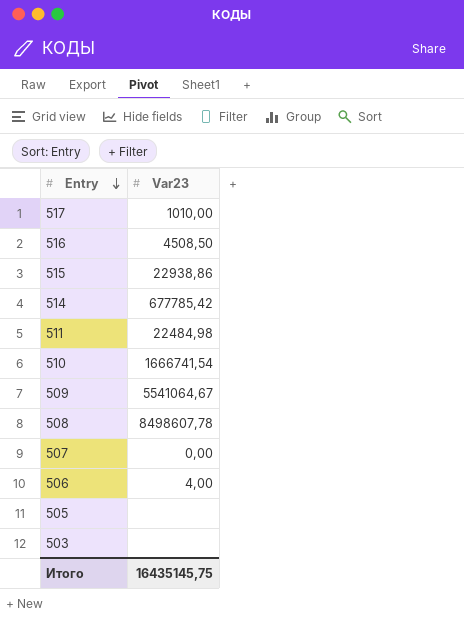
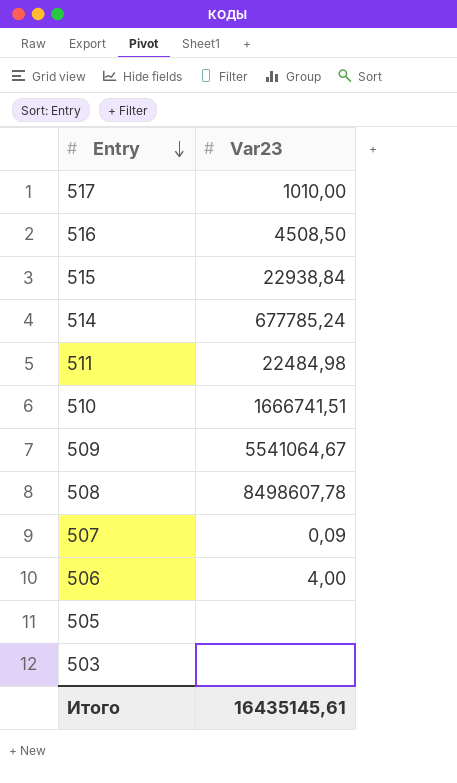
515 | Var23: 22938,86 -> 22938,84
514 | Var23: 677785,42 -> 677785,24
510 | Var23: 1666741,54 -> 1666741,51
507 | Var23: 0,00 -> 0,09
Итого | Var23: 16435145,75 -> 16435145,61

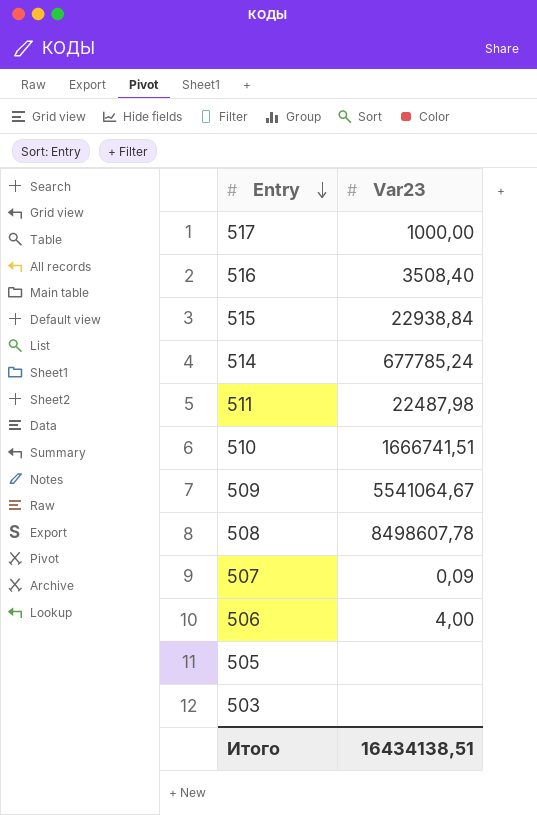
517 | Var23: 1010,00 -> 1000,00
516 | Var23: 4508,50 -> 3508,40
511 | Var23: 22484,98 -> 22487,98
Итого | Var23: 16435145,61 -> 16434138,51

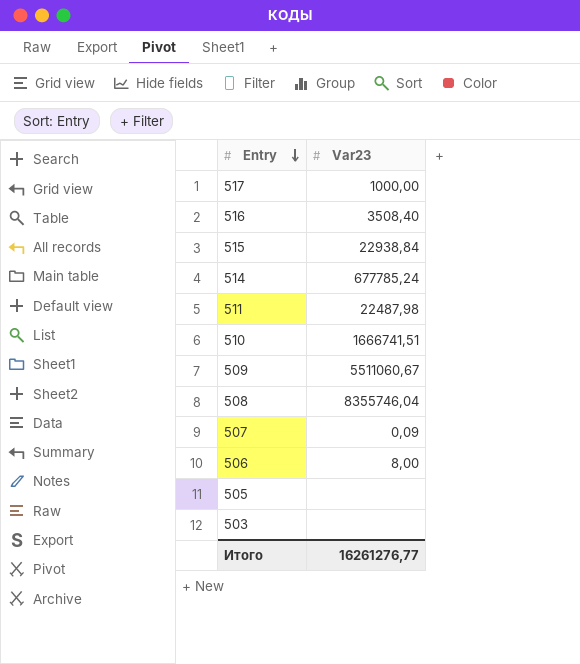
509 | Var23: 5541064,67 -> 5511060,67
508 | Var23: 8498607,78 -> 8355746,04
506 | Var23: 4,00 -> 8,00
Итого | Var23: 16434138,51 -> 16261276,77

